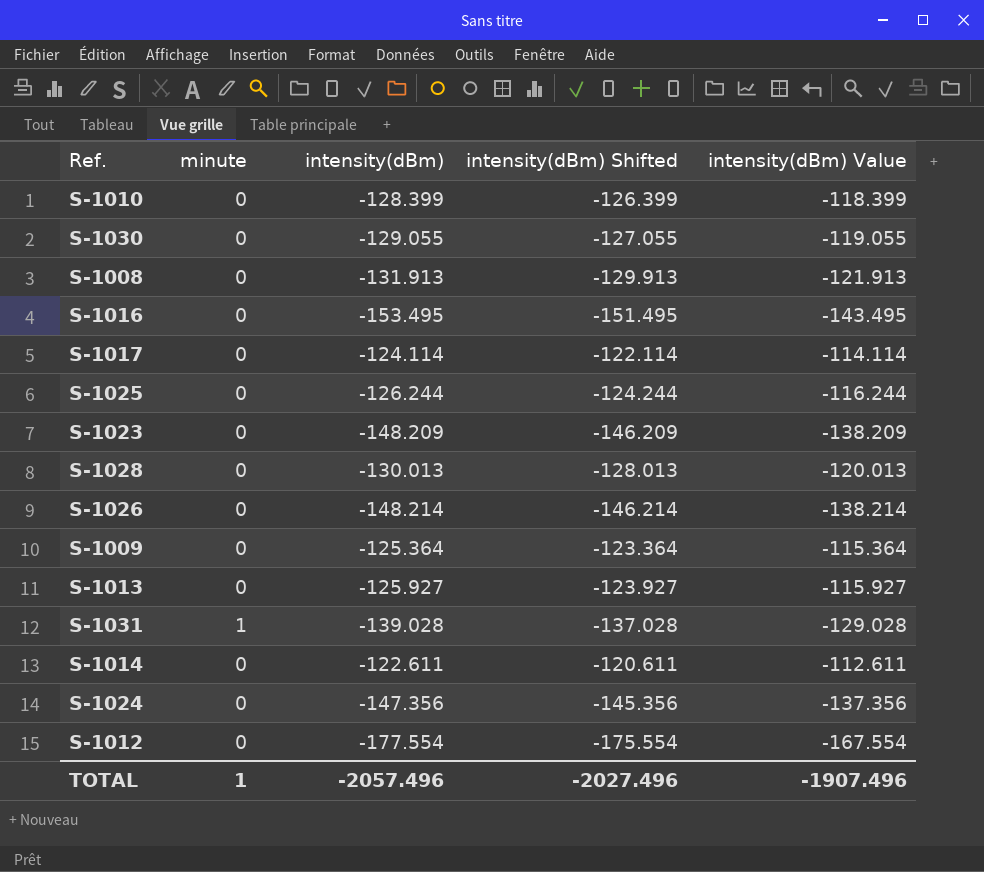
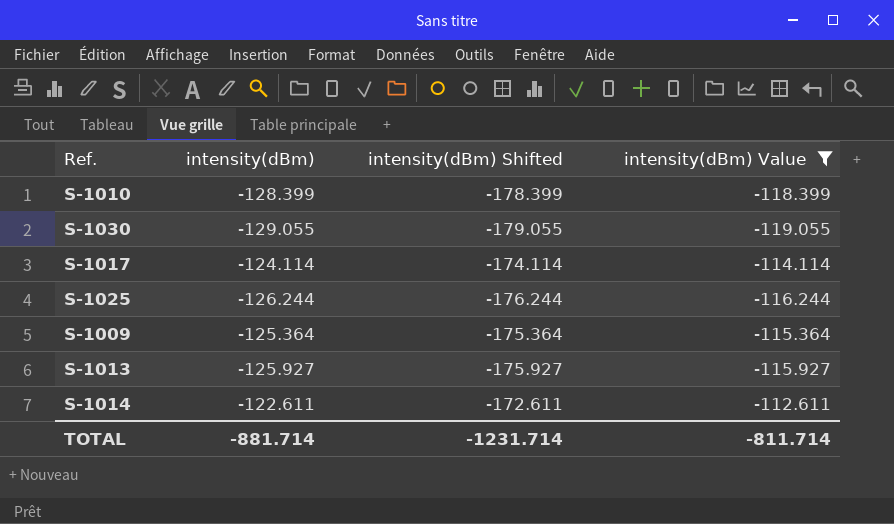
filter: none -> intensity(dBm) Value >= -119.055
column minute | position: 2 -> none
column intensity(dBm) Shifted | formula: [intensity(dBm)] + 2 -> [intensity(dBm)] - 50
TOTAL | intensity(dBm): -2057.496 -> -881.714
TOTAL | intensity(dBm) Shifted: -2027.496 -> -1231.714
TOTAL | intensity(dBm) Value: -1907.496 -> -811.714

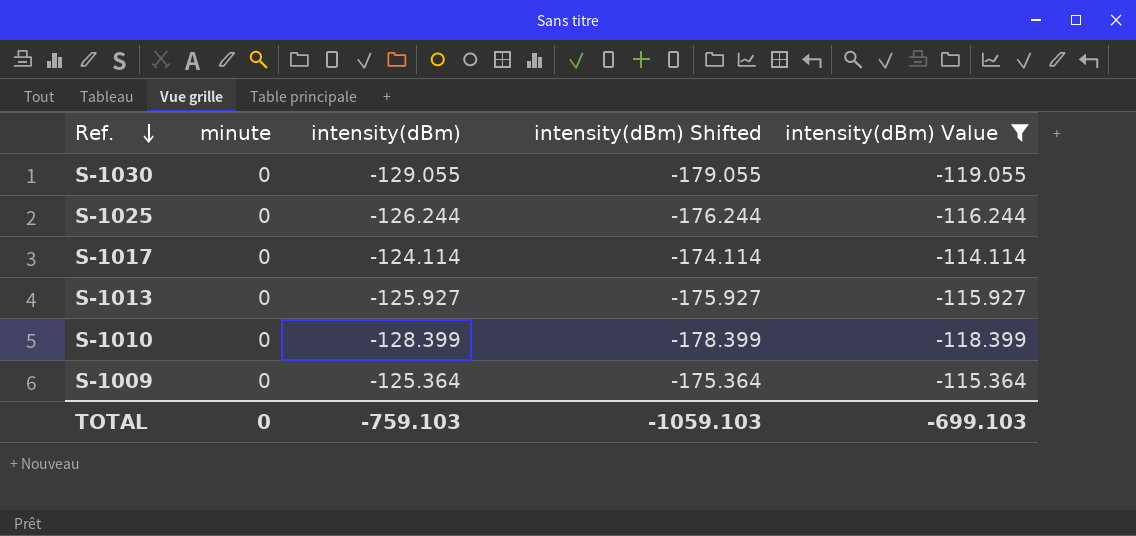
row order: none -> Ref. descending
column minute | position: none -> 2
row S-1014: -122.611 | -172.611 | -112.611 -> none
TOTAL | intensity(dBm): -881.714 -> -759.103
TOTAL | intensity(dBm) Shifted: -1231.714 -> -1059.103
TOTAL | intensity(dBm) Value: -811.714 -> -699.103

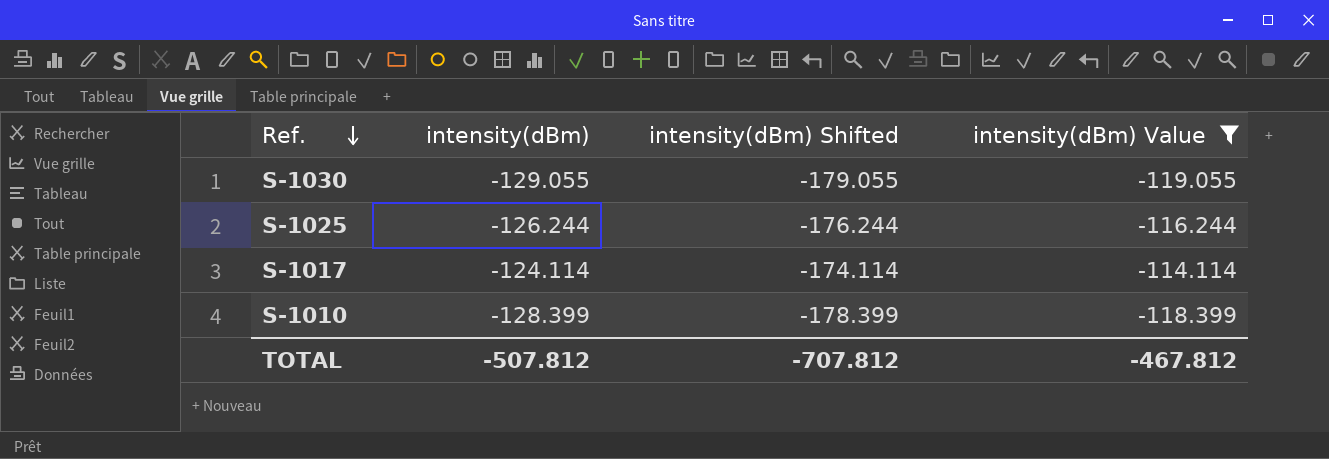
column minute | position: 2 -> none
row S-1013: 0 | -125.927 | -175.927 | -115.927 -> none
row S-1009: 0 | -125.364 | -175.364 | -115.364 -> none
TOTAL | intensity(dBm): -759.103 -> -507.812
TOTAL | intensity(dBm) Shifted: -1059.103 -> -707.812
TOTAL | intensity(dBm) Value: -699.103 -> -467.812

